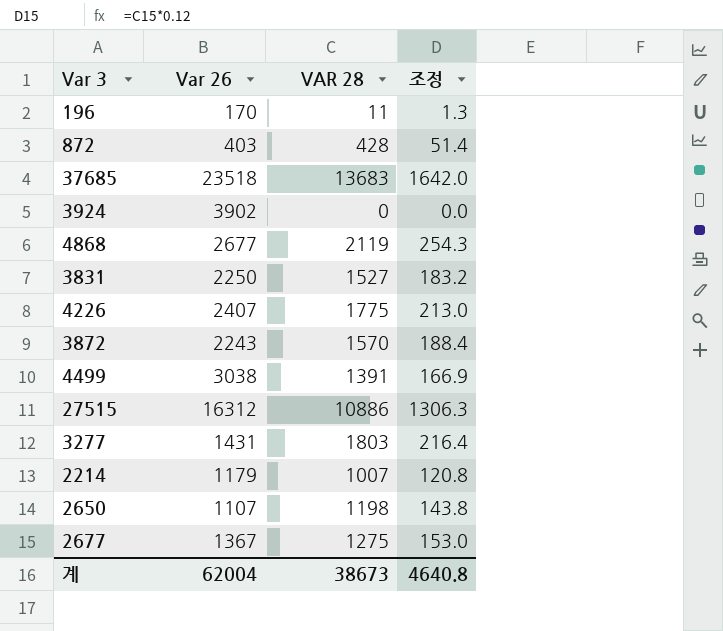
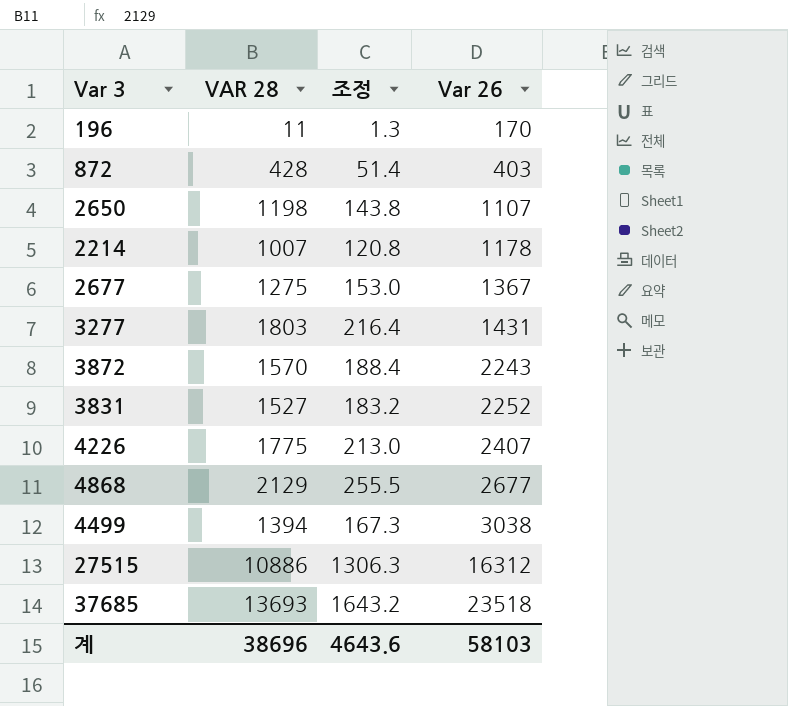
row order: none -> Var 26 ascending
column Var 26 | position: 2 -> 4
row 3924: 3902 | 0 | 0.0 -> none
2214 | Var 26: 1179 -> 1178
3831 | Var 26: 2250 -> 2252
4868 | VAR 28: 2119 -> 2129
4868 | 조정: 254.3 -> 255.5
4499 | VAR 28: 1391 -> 1394
4499 | 조정: 166.9 -> 167.3
37685 | VAR 28: 13683 -> 13693
37685 | 조정: 1642.0 -> 1643.2
계 | VAR 28: 38673 -> 38696
계 | 조정: 4640.8 -> 4643.6
계 | Var 26: 62004 -> 58103

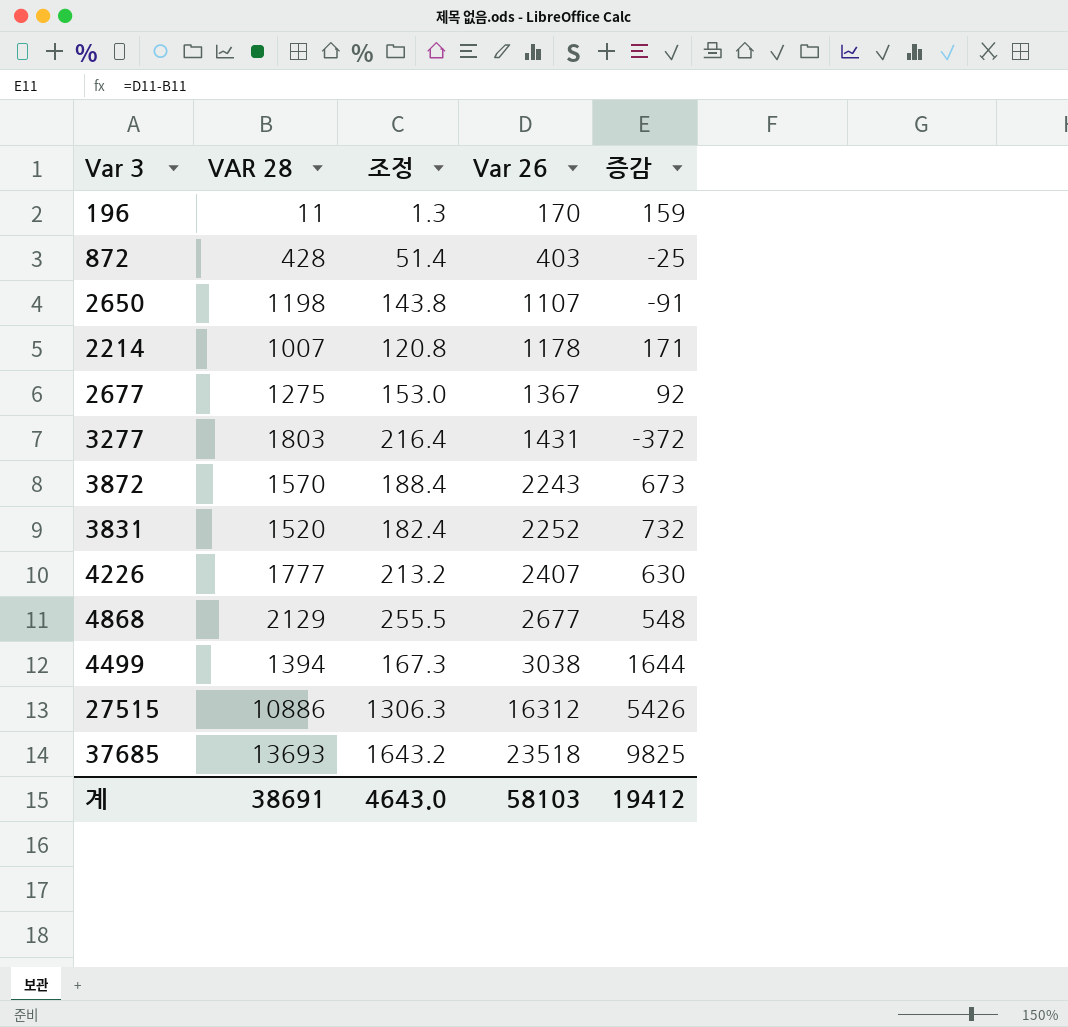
column 증감 | formula: none -> [Var 26] - [VAR 28]
3831 | VAR 28: 1527 -> 1520
3831 | 조정: 183.2 -> 182.4
4226 | VAR 28: 1775 -> 1777
4226 | 조정: 213.0 -> 213.2
계 | VAR 28: 38696 -> 38691
계 | 조정: 4643.6 -> 4643.0

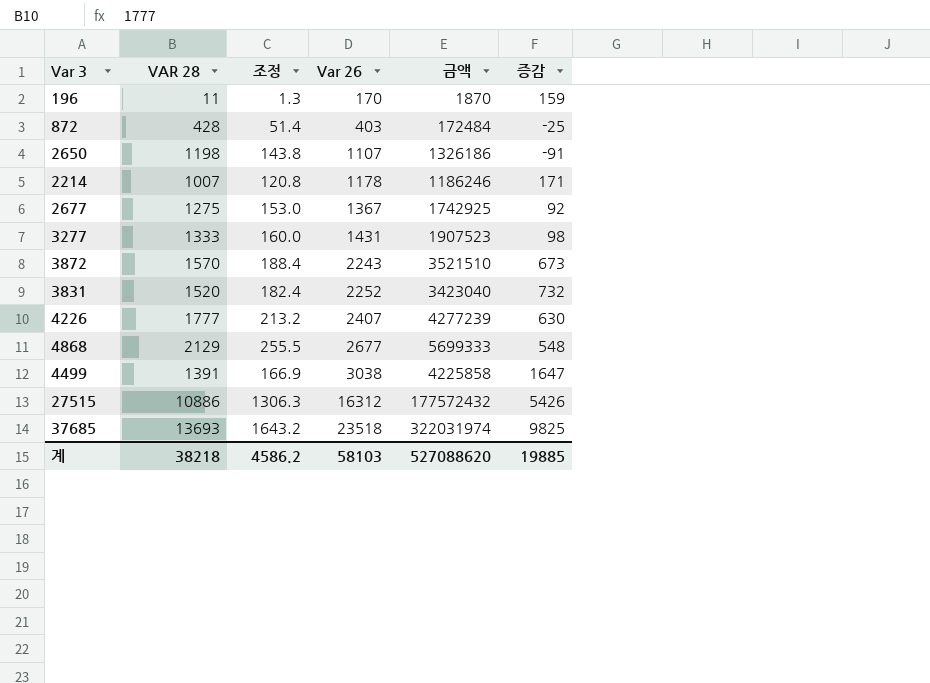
column 금액 | formula: none -> [VAR 28] * [Var 26]
3277 | VAR 28: 1803 -> 1333
3277 | 조정: 216.4 -> 160.0
3277 | 증감: -372 -> 98
4499 | VAR 28: 1394 -> 1391
4499 | 조정: 167.3 -> 166.9
4499 | 증감: 1644 -> 1647
계 | VAR 28: 38691 -> 38218
계 | 조정: 4643.0 -> 4586.2
계 | 증감: 19412 -> 19885

